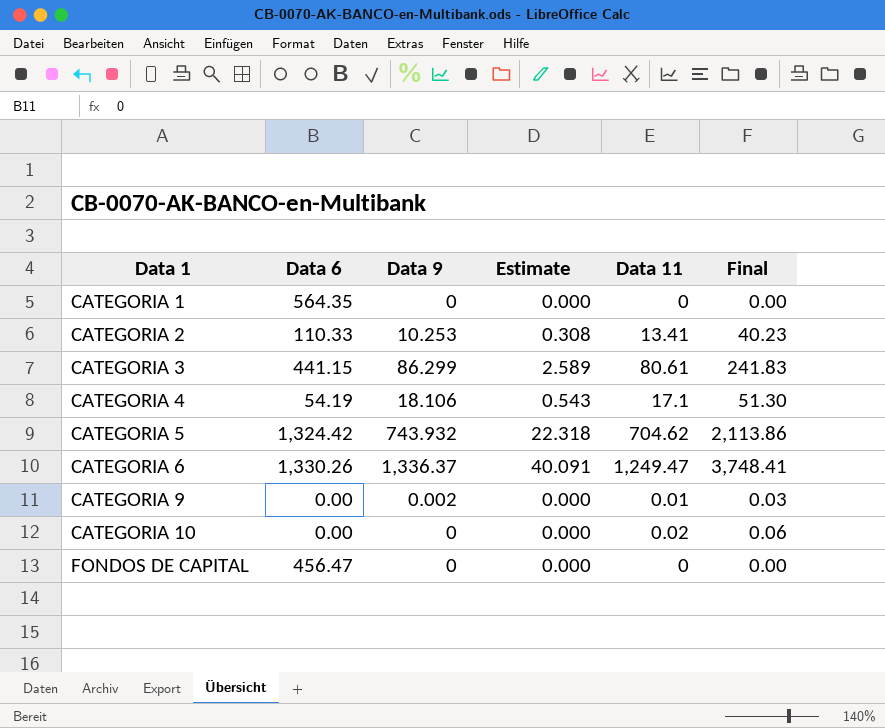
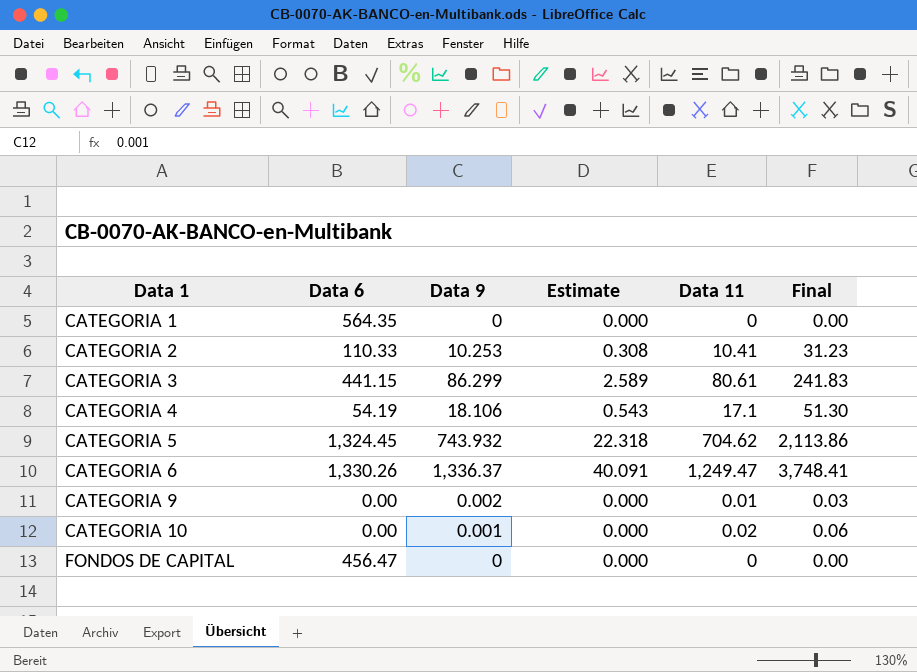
CATEGORIA 2 | Data 11: 13.41 -> 10.41
CATEGORIA 2 | Final: 40.23 -> 31.23
CATEGORIA 5 | Data 6: 1,324.42 -> 1,324.45
CATEGORIA 10 | Data 9: 0 -> 0.001

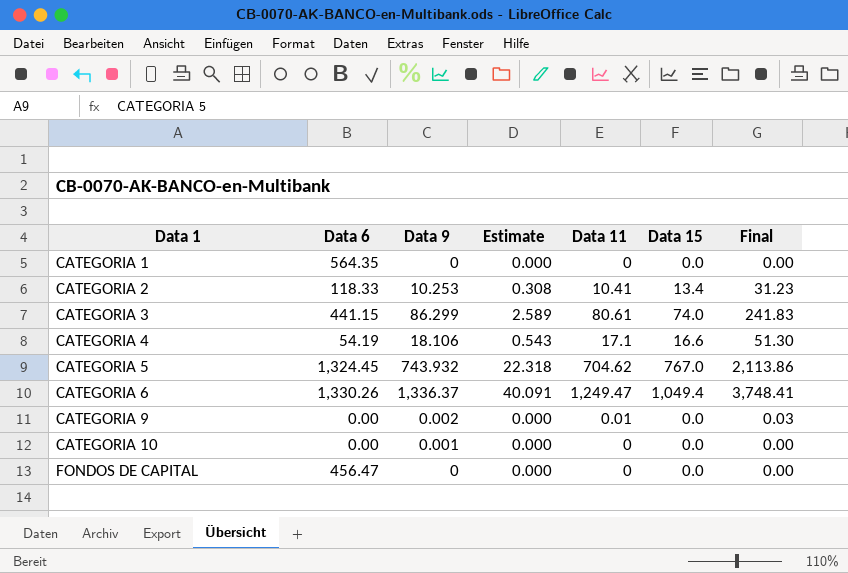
column Data 15 | position: none -> 6
CATEGORIA 2 | Data 6: 110.33 -> 118.33
CATEGORIA 10 | Data 11: 0.02 -> 0
CATEGORIA 10 | Final: 0.06 -> 0.00

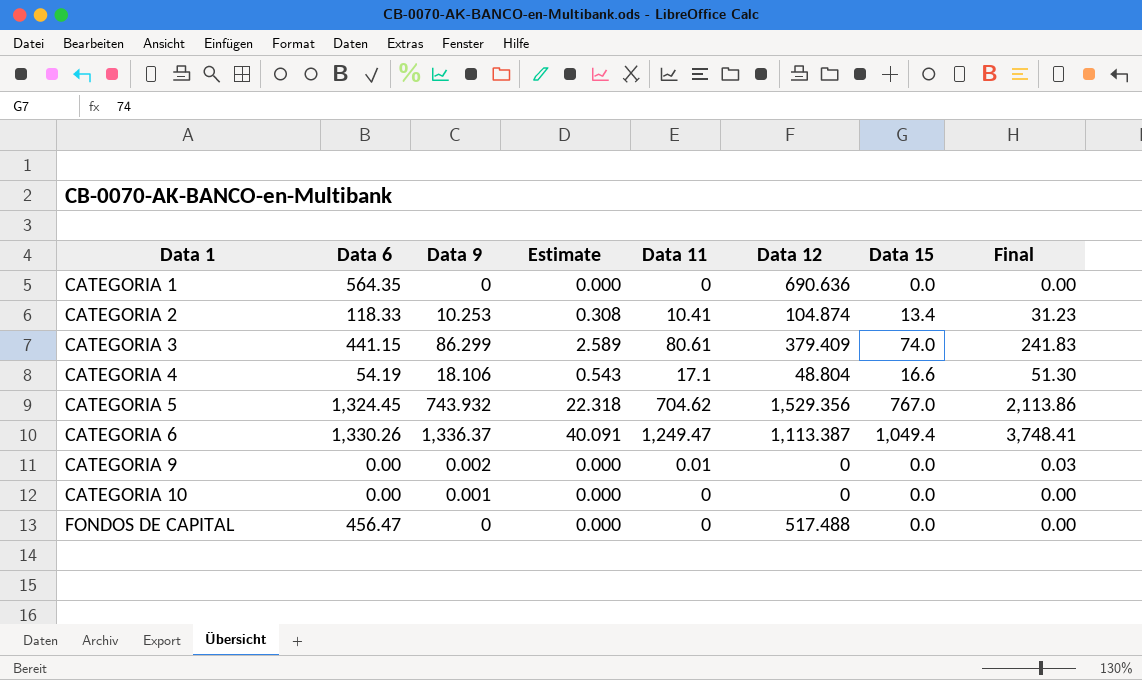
column Data 12 | position: none -> 6

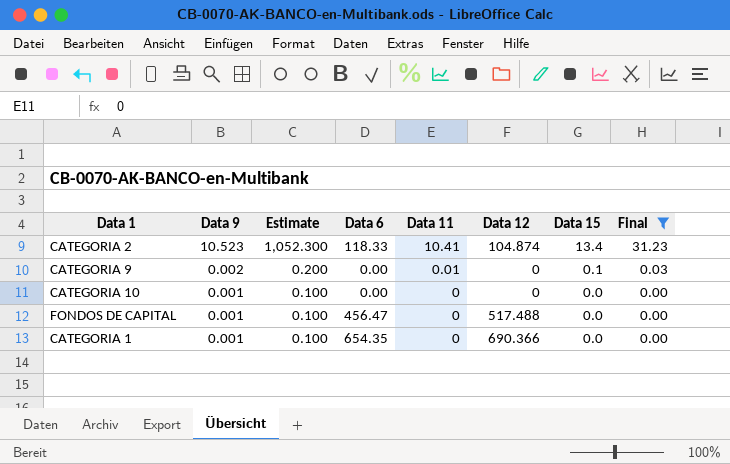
filter: none -> Final <= 31.23
row order: Data 1 ascending -> Data 9 descending
column Estimate | formula: [Data 9] * 0.03 -> [Data 9] * 100
column Data 6 | position: 2 -> 4
CATEGORIA 2 | Data 9: 10.253 -> 10.523
CATEGORIA 9 | Data 15: 0.0 -> 0.1
FONDOS DE CAPITAL | Data 9: 0 -> 0.001
CATEGORIA 1 | Data 9: 0 -> 0.001
CATEGORIA 1 | Data 6: 564.35 -> 654.35
CATEGORIA 1 | Data 12: 690.636 -> 690.366

